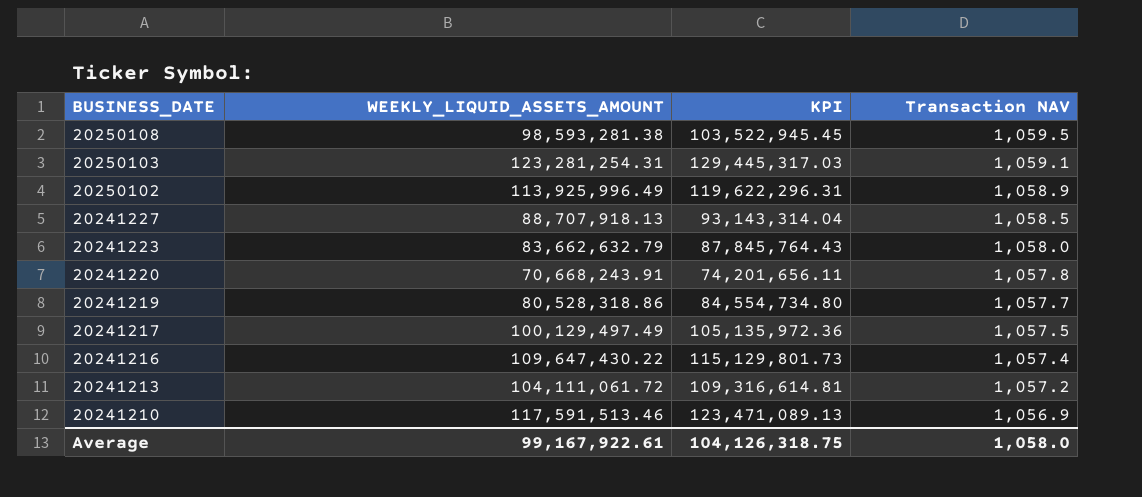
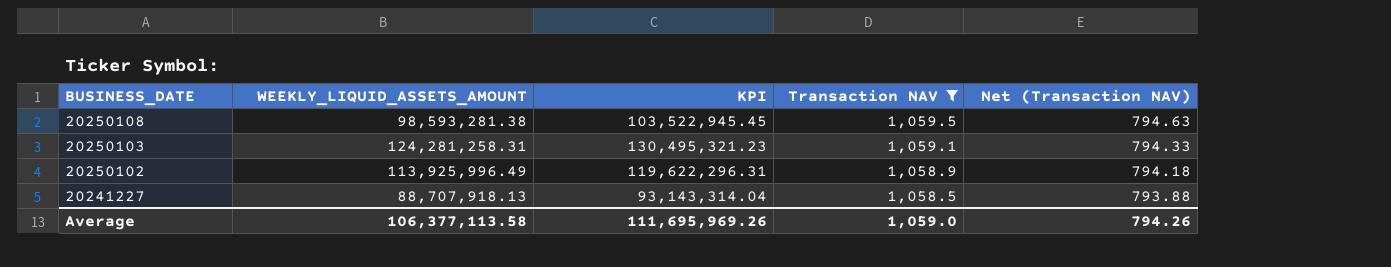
filter: none -> Transaction NAV >= 1,058.5
column Net (Transaction NAV) | formula: none -> [Transaction NAV] * 0.75
20250103 | WEEKLY_LIQUID_ASSETS_AMOUNT: 123,281,254.31 -> 124,281,258.31
20250103 | KPI: 129,445,317.03 -> 130,495,321.23
Average | WEEKLY_LIQUID_ASSETS_AMOUNT: 99,167,922.61 -> 106,377,113.58
Average | KPI: 104,126,318.75 -> 111,695,969.26
Average | Transaction NAV: 1,058.0 -> 1,059.0

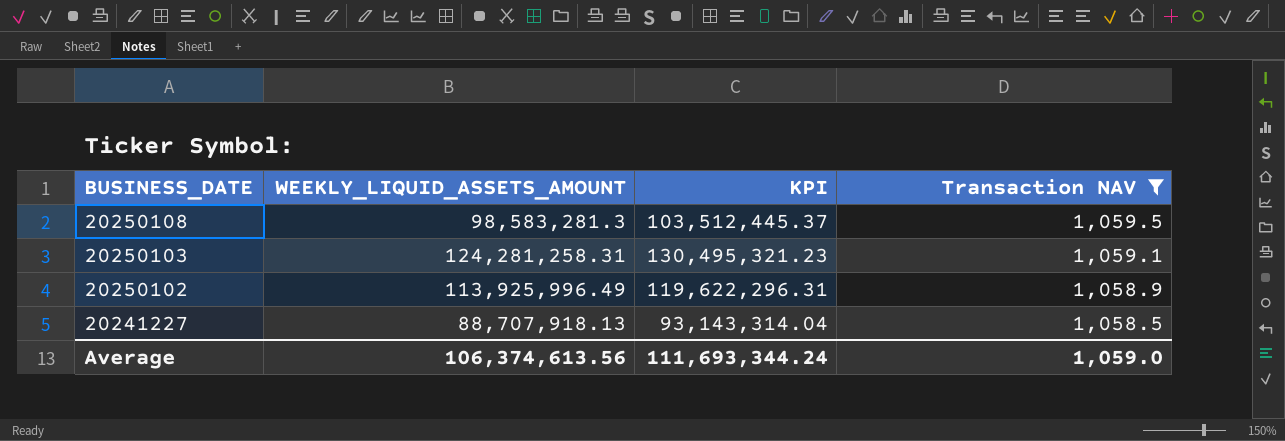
column Net (Transaction NAV) | formula: [Transaction NAV] * 0.75 -> none
20250108 | WEEKLY_LIQUID_ASSETS_AMOUNT: 98,593,281.38 -> 98,583,281.3
20250108 | KPI: 103,522,945.45 -> 103,512,445.37
Average | WEEKLY_LIQUID_ASSETS_AMOUNT: 106,377,113.58 -> 106,374,613.56
Average | KPI: 111,695,969.26 -> 111,693,344.24

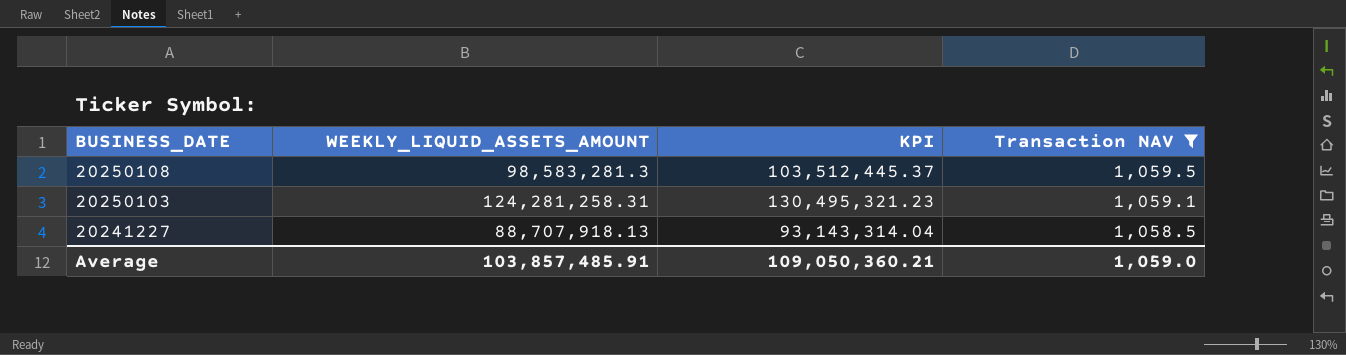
row 20250102: 113,925,996.49 | 119,622,296.31 | 1,058.9 -> none
Average | WEEKLY_LIQUID_ASSETS_AMOUNT: 106,374,613.56 -> 103,857,485.91
Average | KPI: 111,693,344.24 -> 109,050,360.21

